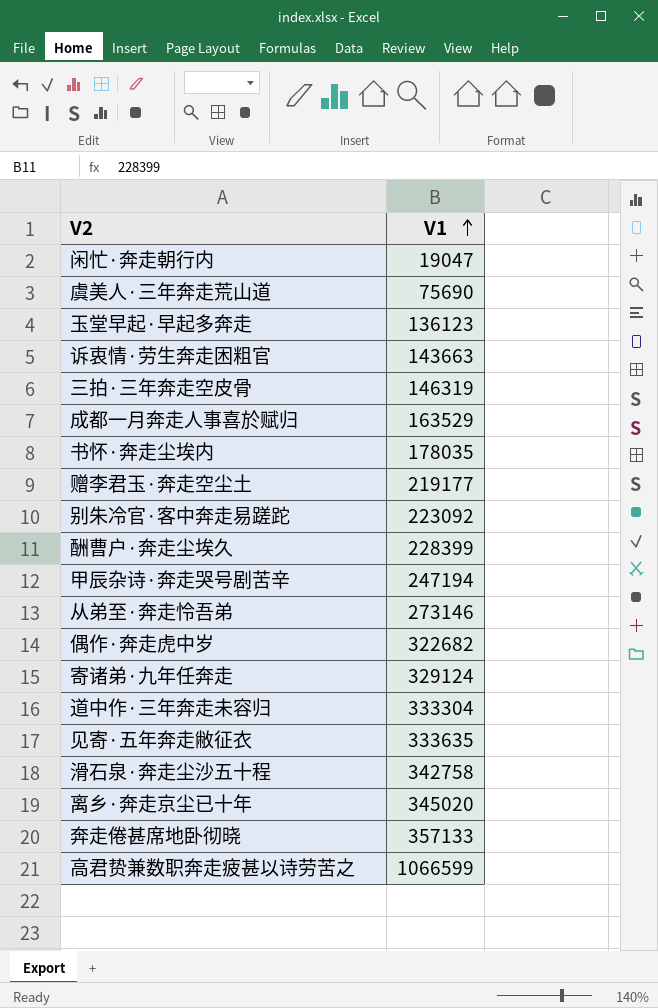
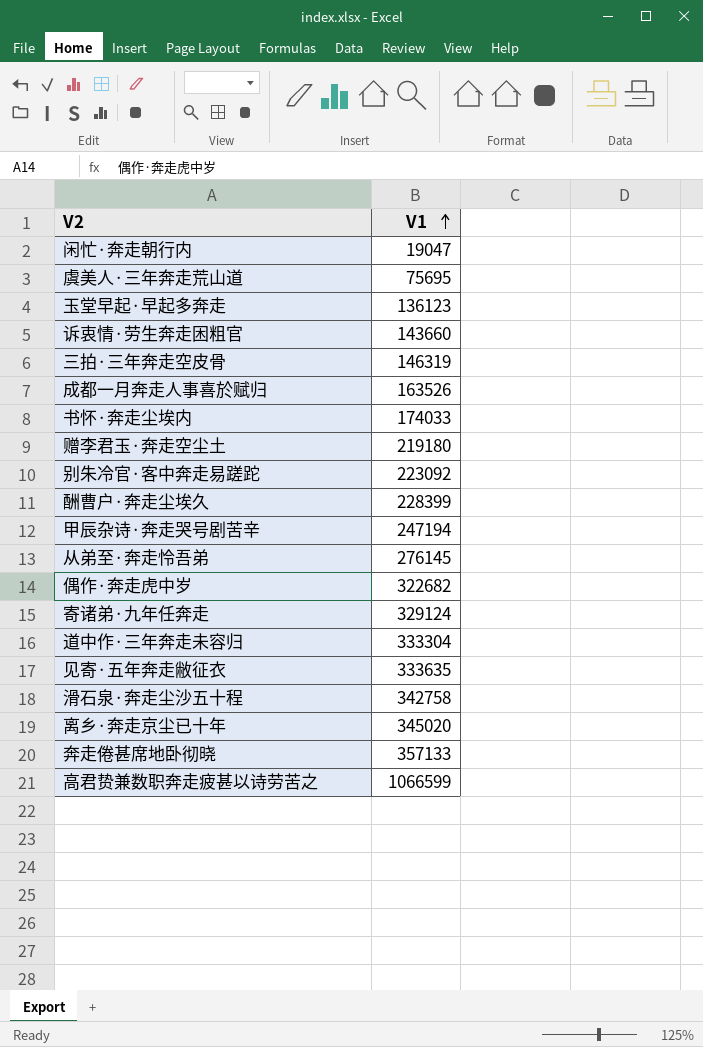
虞美人·三年奔走荒山道 | V1: 75690 -> 75695
诉衷情·劳生奔走困粗官 | V1: 143663 -> 143660
成都一月奔走人事喜於赋归 | V1: 163529 -> 163526
书怀·奔走尘埃内 | V1: 178035 -> 174033
赠李君玉·奔走空尘土 | V1: 219177 -> 219180
从弟至·奔走怜吾弟 | V1: 273146 -> 276145

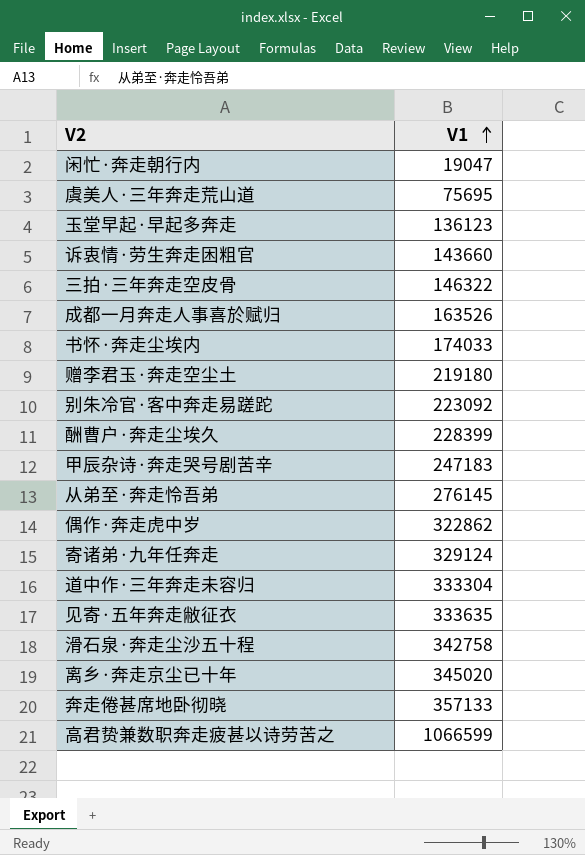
三拍·三年奔走空皮骨 | V1: 146319 -> 146322
甲辰杂诗·奔走哭号剧苦辛 | V1: 247194 -> 247183
偶作·奔走虎中岁 | V1: 322682 -> 322862

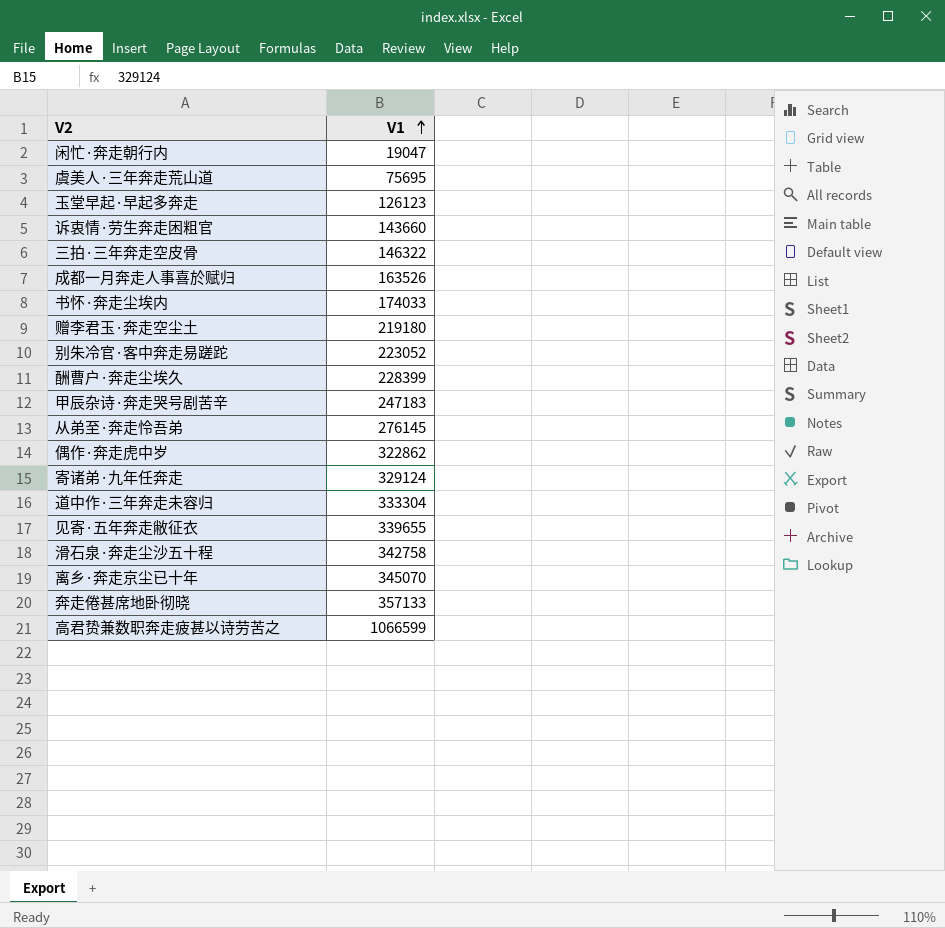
玉堂早起·早起多奔走 | V1: 136123 -> 126123
别朱冷官·客中奔走易蹉跎 | V1: 223092 -> 223052
见寄·五年奔走敝征衣 | V1: 333635 -> 339655
离乡·奔走京尘已十年 | V1: 345020 -> 345070

